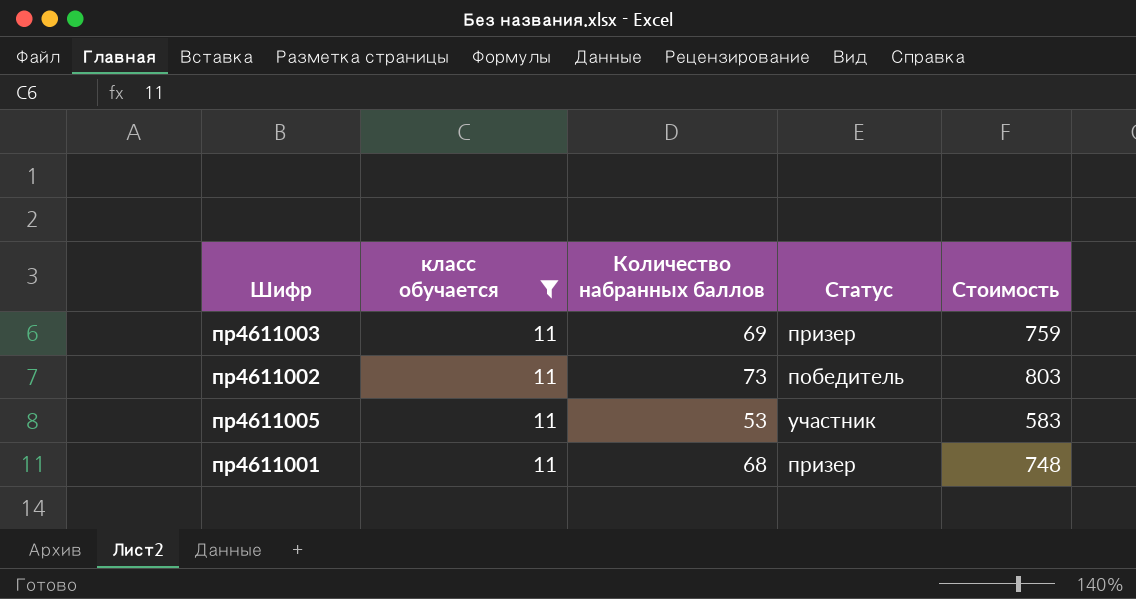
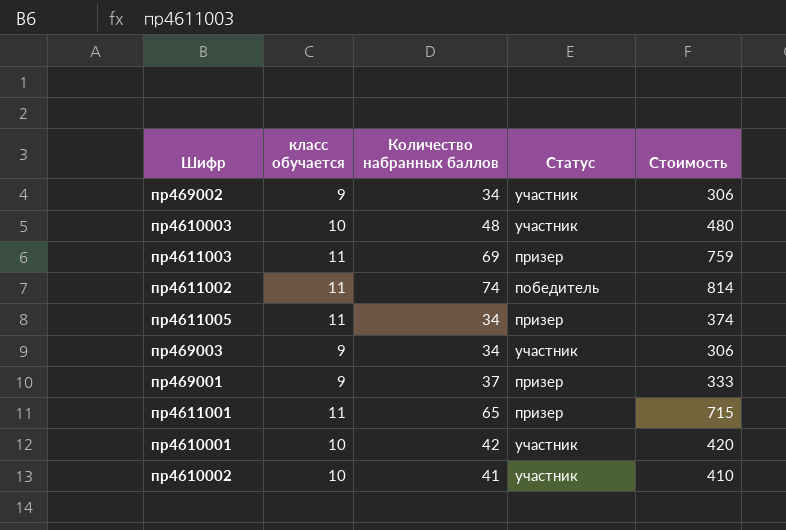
filter: класс обучается = 11 -> none
пр4611002 | Количество набранных баллов: 73 -> 74
пр4611002 | Стоимость: 803 -> 814
пр4611005 | Количество набранных баллов: 53 -> 34
пр4611005 | Статус: участник -> призер
пр4611005 | Стоимость: 583 -> 374
пр4611001 | Количество набранных баллов: 68 -> 65
пр4611001 | Стоимость: 748 -> 715

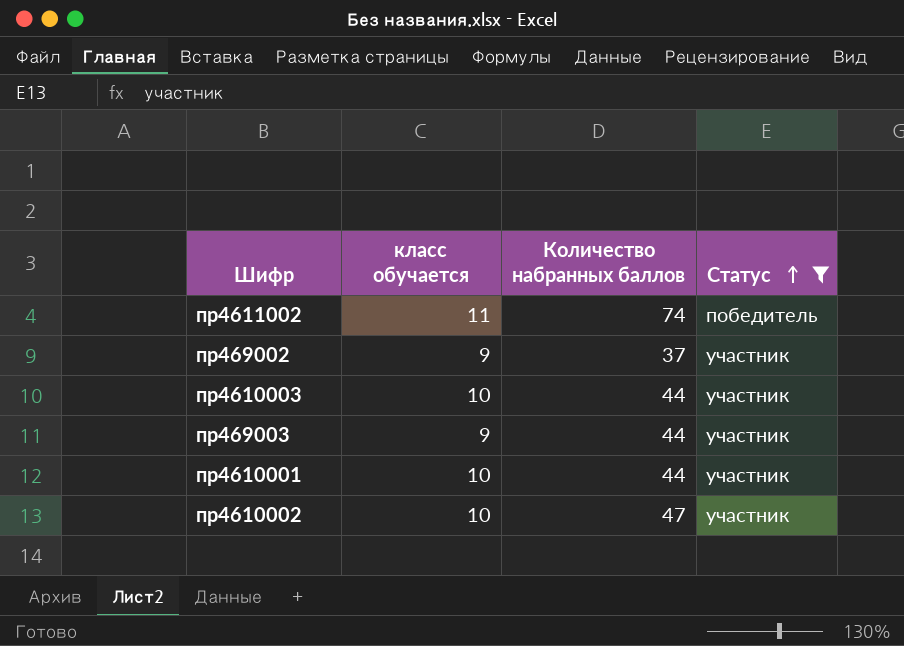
filter: none -> Статус != призер
row order: none -> Статус ascending
column Стоимость | formula: [класс обучается] * [Количество набранных баллов] -> none
пр469002 | Количество набранных баллов: 34 -> 37
пр4610003 | Количество набранных баллов: 48 -> 44
пр469003 | Количество набранных баллов: 34 -> 44
пр4610001 | Количество набранных баллов: 42 -> 44
пр4610002 | Количество набранных баллов: 41 -> 47

